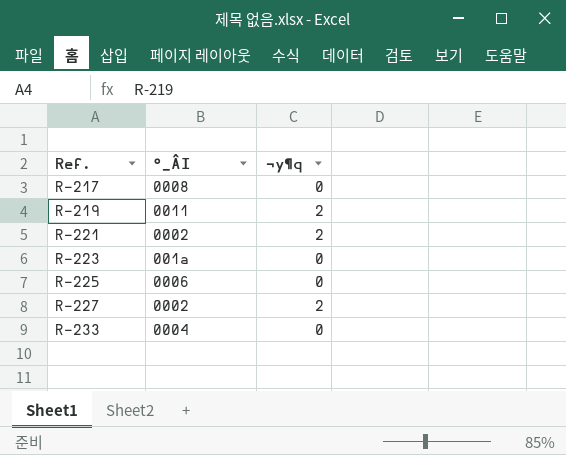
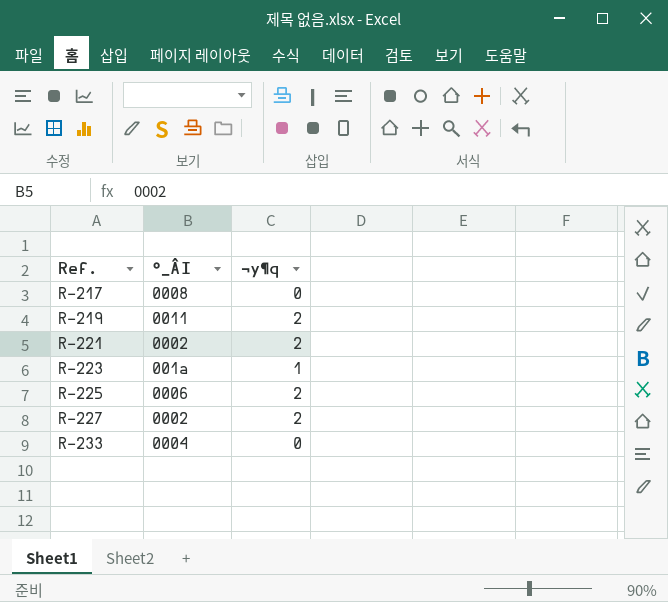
R-223 | ¬y¶q: 0 -> 1
R-225 | ¬y¶q: 0 -> 2

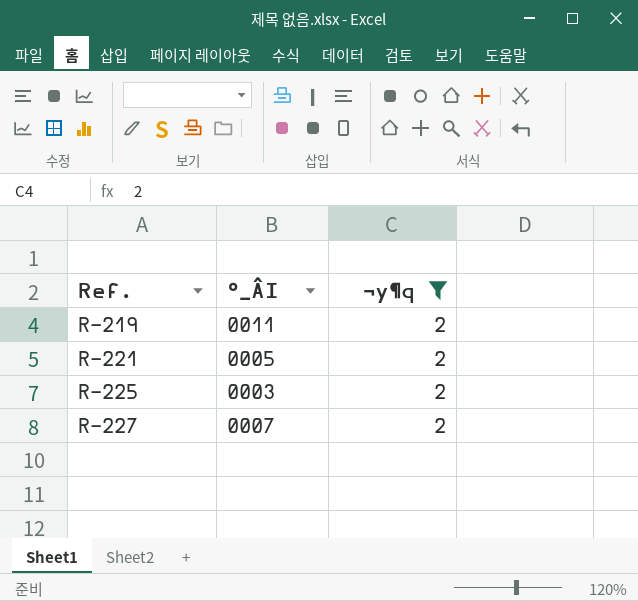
filter: none -> ¬y¶q = 2
R-221 | °_ÂI: 0002 -> 0005
R-225 | °_ÂI: 0006 -> 0003
R-227 | °_ÂI: 0002 -> 0007

